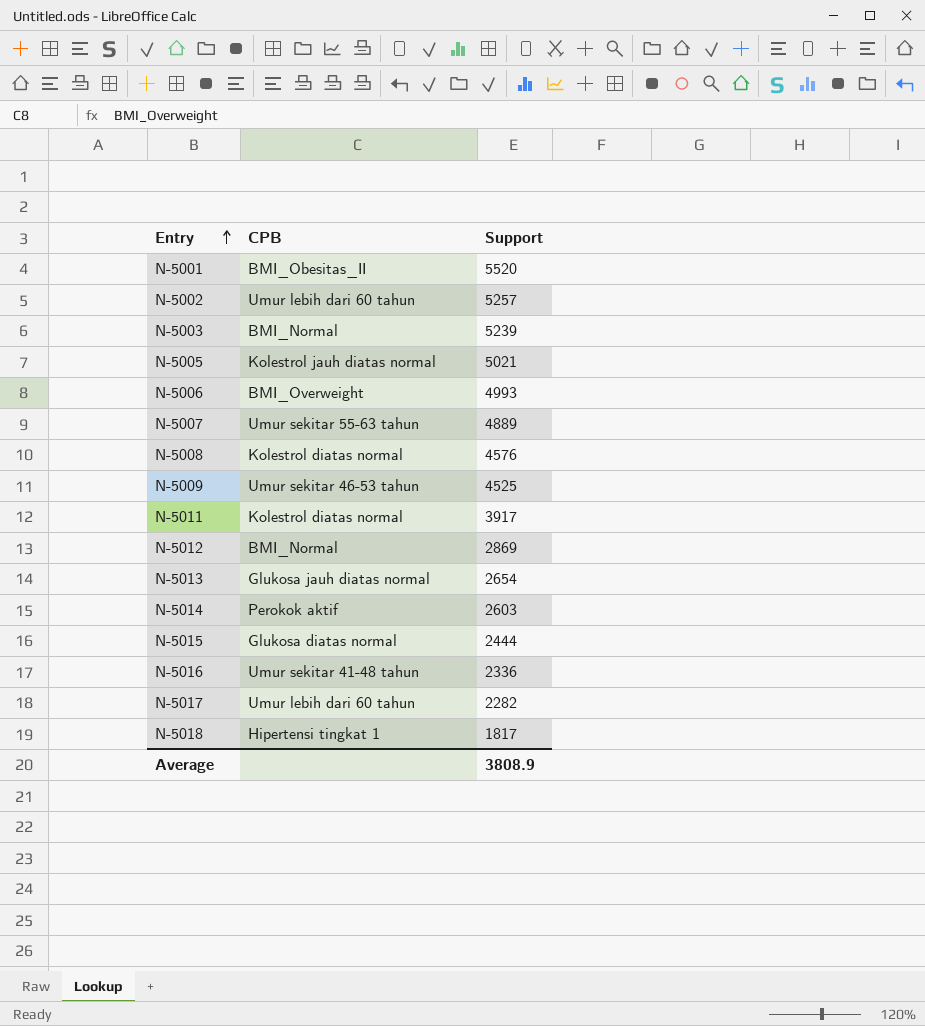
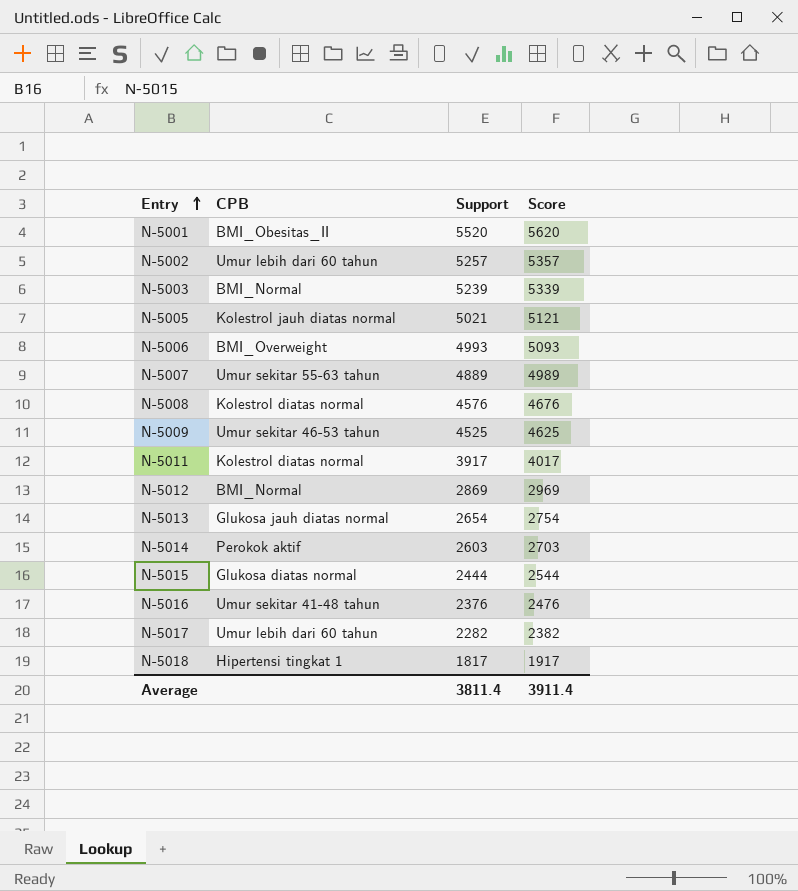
column Score | formula: none -> [Support] + 100
N-5016 | Support: 2336 -> 2376
Average | Support: 3808.9 -> 3811.4

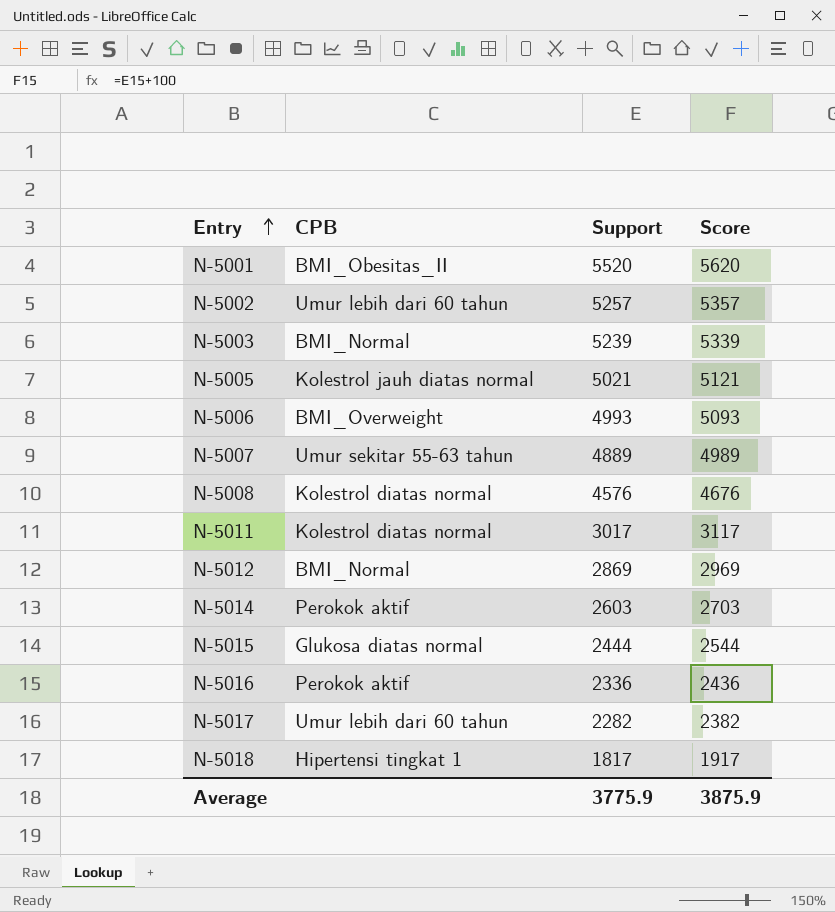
row N-5009: Umur sekitar 46-53 tahun | 4525 | 4625 -> none
row N-5013: Glukosa jauh diatas normal | 2654 | 2754 -> none
N-5011 | Support: 3917 -> 3017
N-5011 | Score: 4017 -> 3117
N-5016 | CPB: Umur sekitar 41-48 tahun -> Perokok aktif
N-5016 | Support: 2376 -> 2336
N-5016 | Score: 2476 -> 2436
Average | Support: 3811.4 -> 3775.9
Average | Score: 3911.4 -> 3875.9

